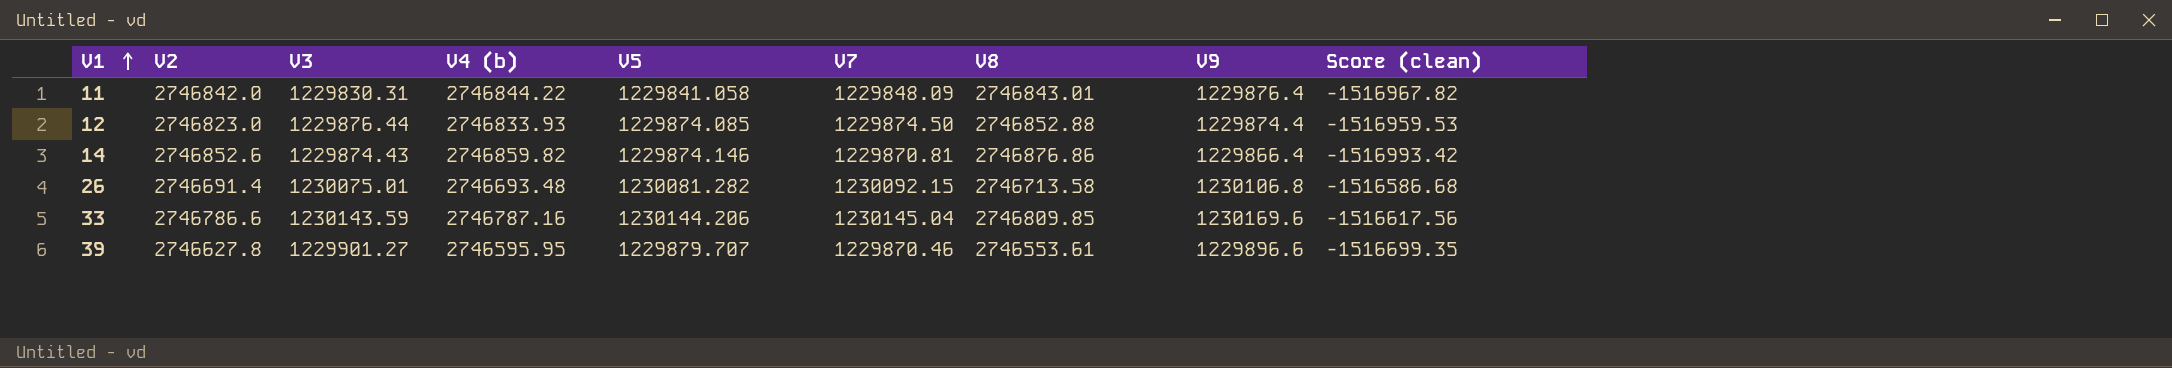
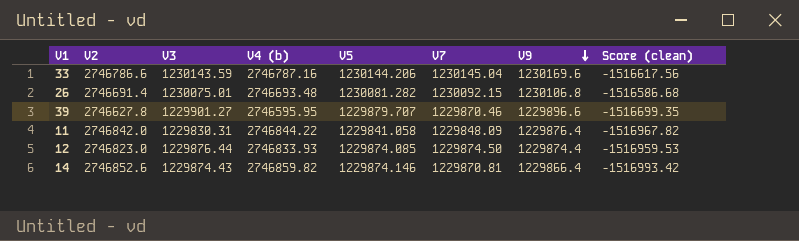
row order: V1 ascending -> V9 descending
column V8 | position: 7 -> none

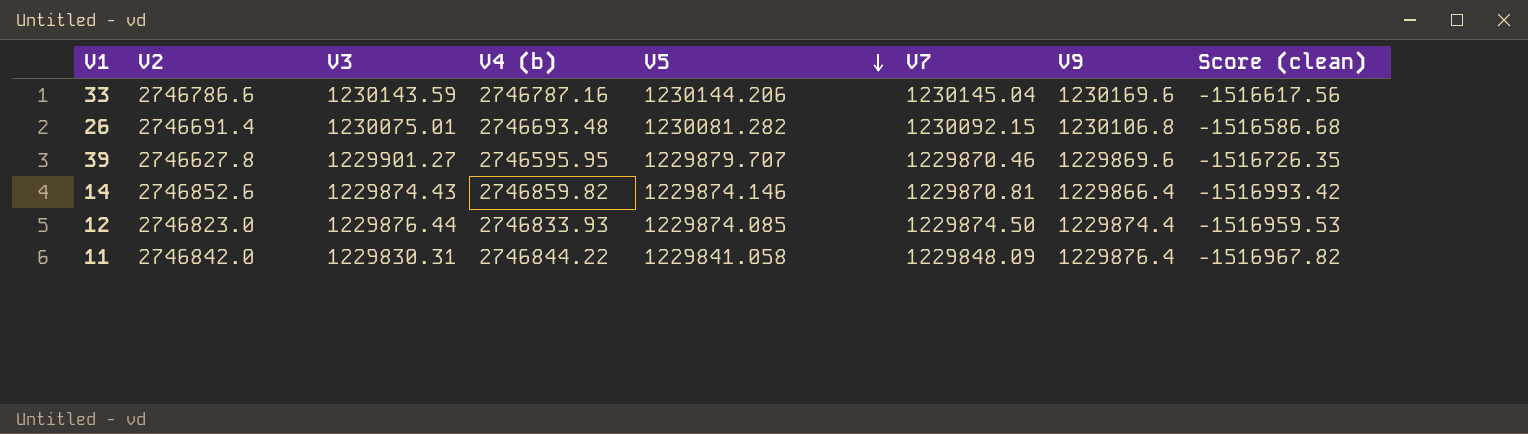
row order: V9 descending -> V5 descending
39 | V9: 1229896.6 -> 1229869.6
39 | Score (clean): -1516699.35 -> -1516726.35

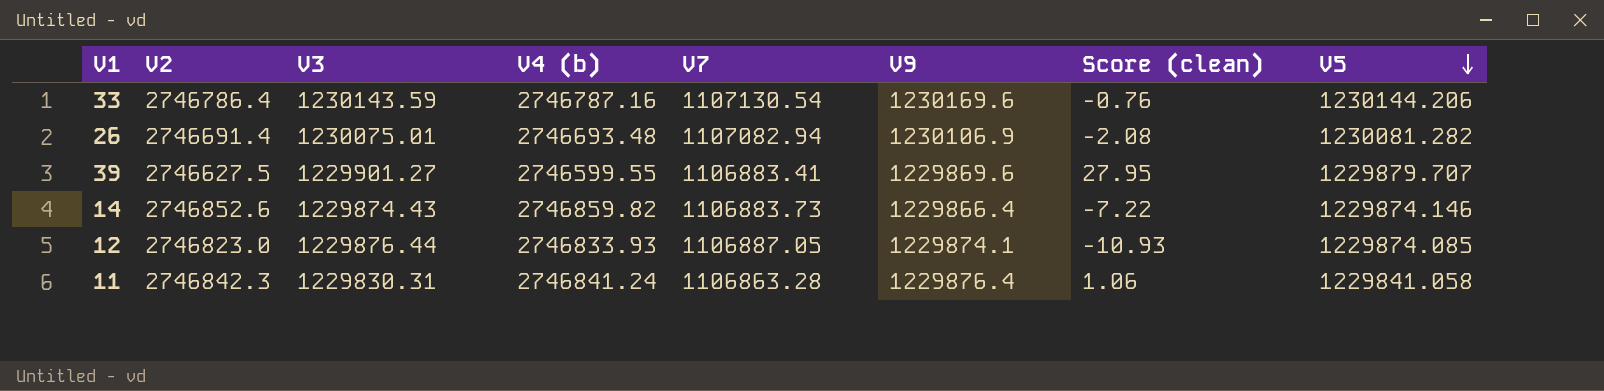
column Score (clean) | formula: [V9] - [V4 (b)] -> [V2] - [V4 (b)]
column V5 | position: 5 -> 8
33 | V2: 2746786.6 -> 2746786.4
33 | V7: 1230145.04 -> 1107130.54
26 | V7: 1230092.15 -> 1107082.94
26 | V9: 1230106.8 -> 1230106.9
39 | V2: 2746627.8 -> 2746627.5
39 | V4 (b): 2746595.95 -> 2746599.55
39 | V7: 1229870.46 -> 1106883.41
14 | V7: 1229870.81 -> 1106883.73
12 | V7: 1229874.50 -> 1106887.05
12 | V9: 1229874.4 -> 1229874.1
11 | V2: 2746842.0 -> 2746842.3
11 | V4 (b): 2746844.22 -> 2746841.24
11 | V7: 1229848.09 -> 1106863.28

